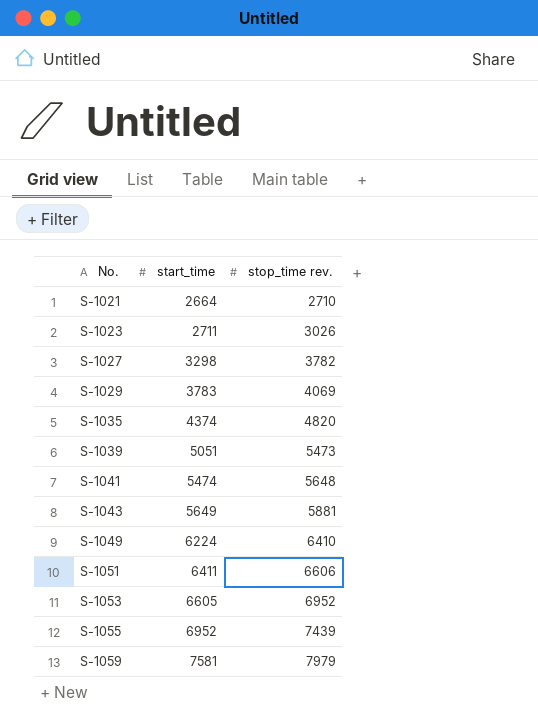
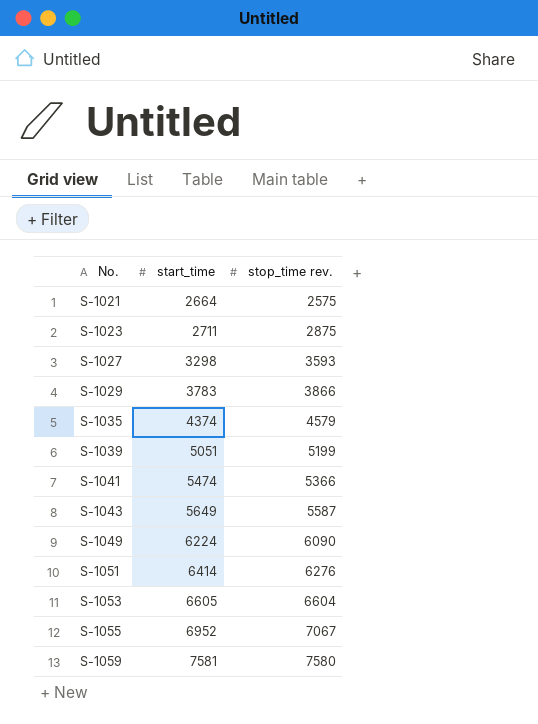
S-1021 | stop_time rev.: 2710 -> 2575
S-1023 | stop_time rev.: 3026 -> 2875
S-1027 | stop_time rev.: 3782 -> 3593
S-1029 | stop_time rev.: 4069 -> 3866
S-1035 | stop_time rev.: 4820 -> 4579
S-1039 | stop_time rev.: 5473 -> 5199
S-1041 | stop_time rev.: 5648 -> 5366
S-1043 | stop_time rev.: 5881 -> 5587
S-1049 | stop_time rev.: 6410 -> 6090
S-1051 | start_time: 6411 -> 6414
S-1051 | stop_time rev.: 6606 -> 6276
S-1053 | stop_time rev.: 6952 -> 6604
S-1055 | stop_time rev.: 7439 -> 7067
S-1059 | stop_time rev.: 7979 -> 7580

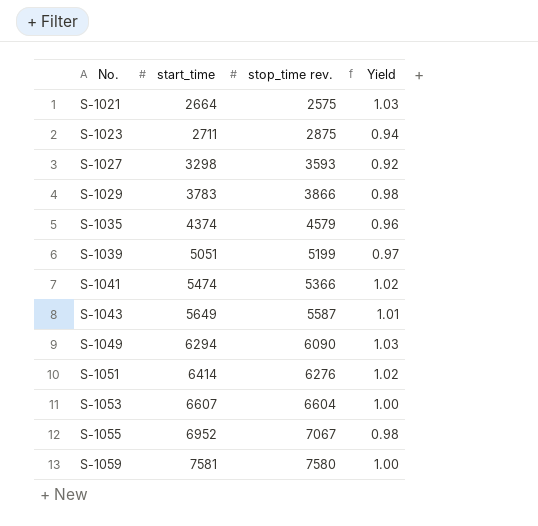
column Yield | formula: none -> [start_time] / [stop_time rev.]
S-1049 | start_time: 6224 -> 6294
S-1053 | start_time: 6605 -> 6607

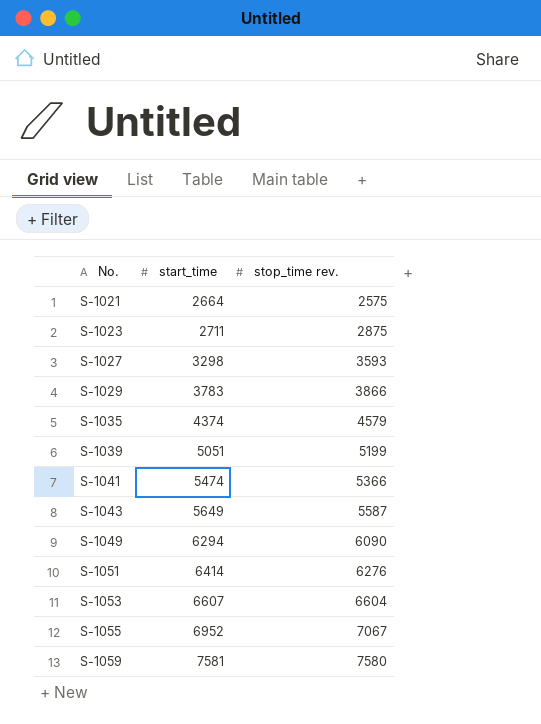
column Yield | formula: [start_time] / [stop_time rev.] -> none

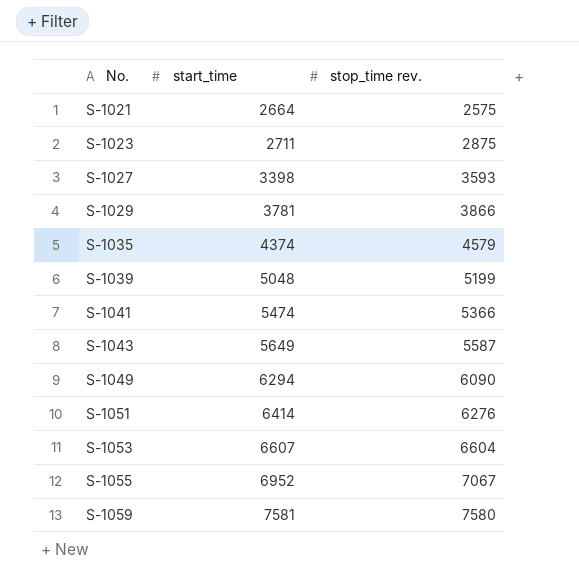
S-1027 | start_time: 3298 -> 3398
S-1029 | start_time: 3783 -> 3781
S-1039 | start_time: 5051 -> 5048

